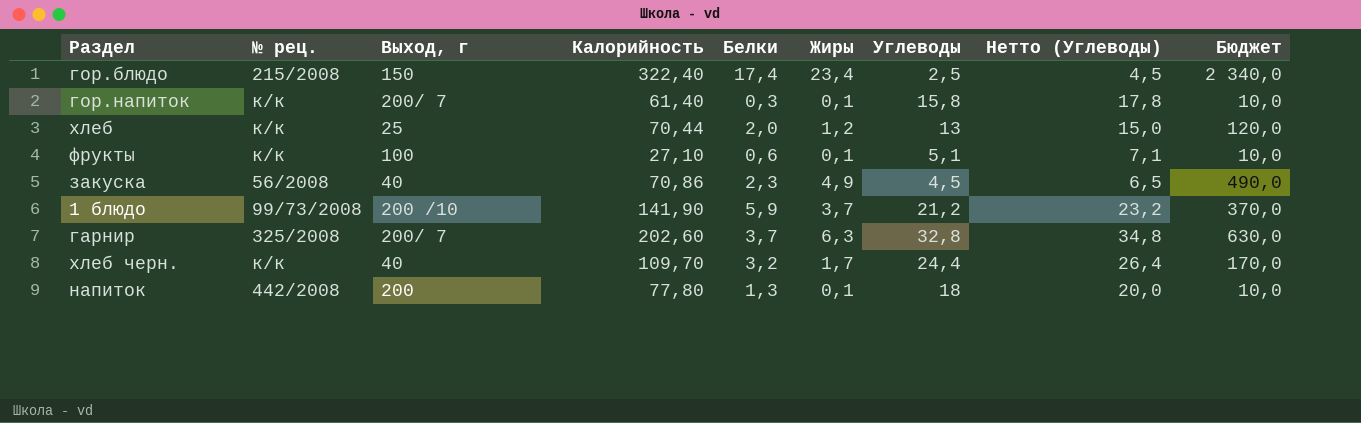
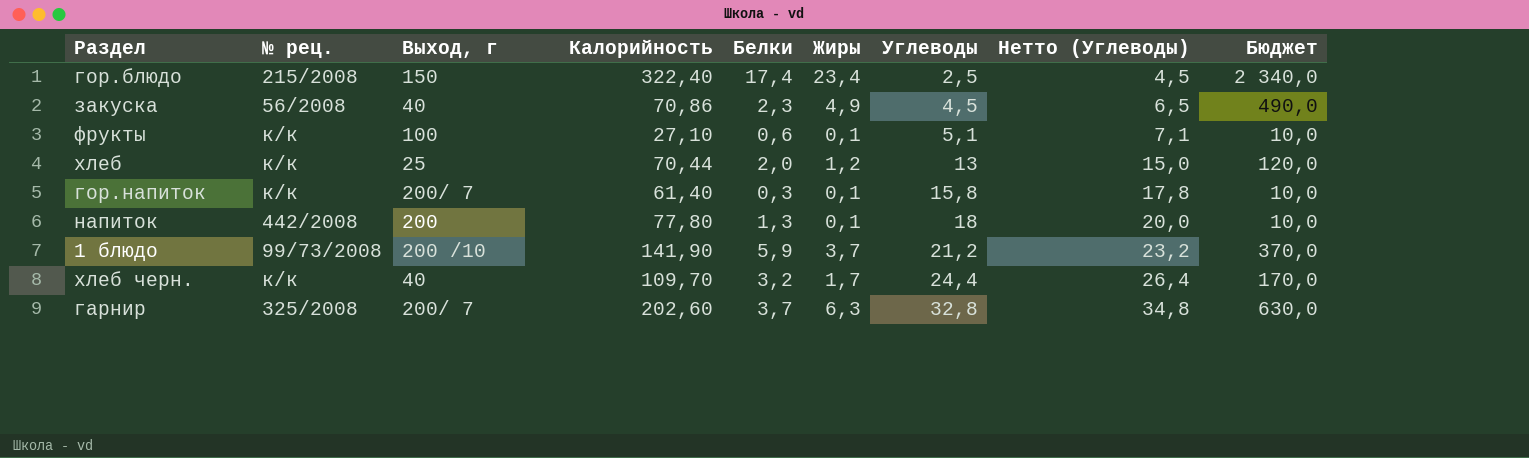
row order: none -> Углеводы ascending

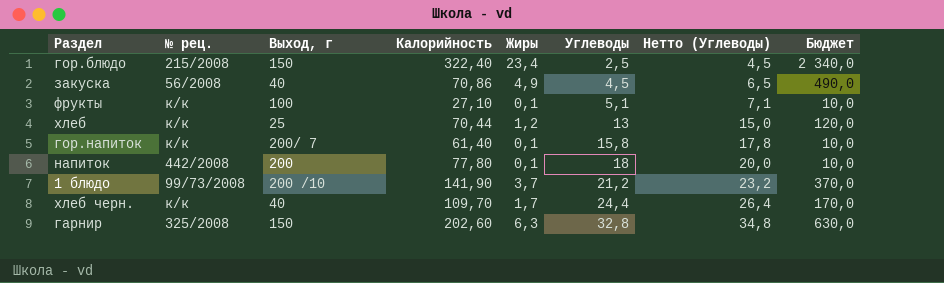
column Белки | position: 5 -> none
гарнир | Выход, г: 200/ 7 -> 150

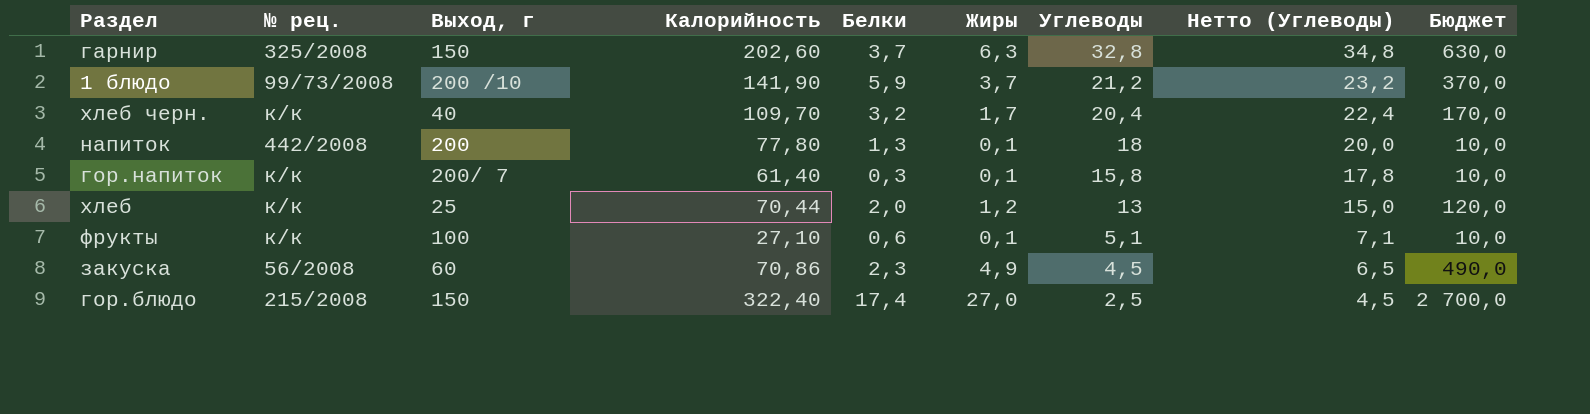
row order: Углеводы ascending -> Углеводы descending
column Белки | position: none -> 5
хлеб черн. | Углеводы: 24,4 -> 20,4
хлеб черн. | Нетто (Углеводы): 26,4 -> 22,4
закуска | Выход, г: 40 -> 60
гор.блюдо | Жиры: 23,4 -> 27,0
гор.блюдо | Бюджет: 2 340,0 -> 2 700,0

